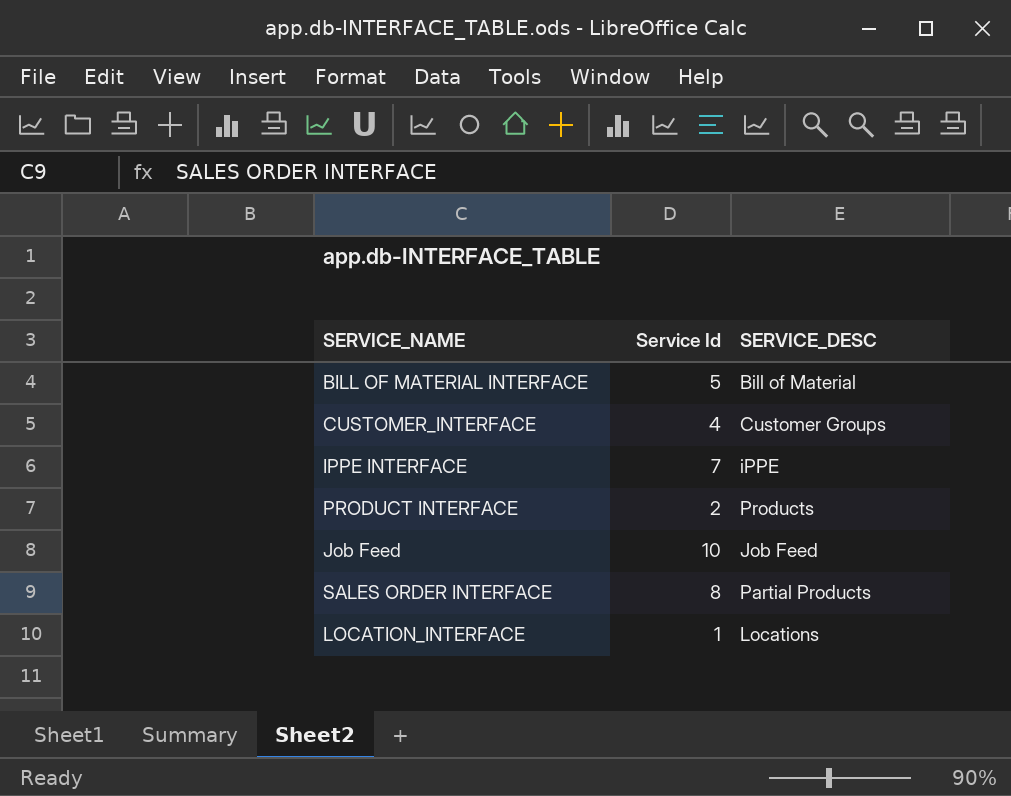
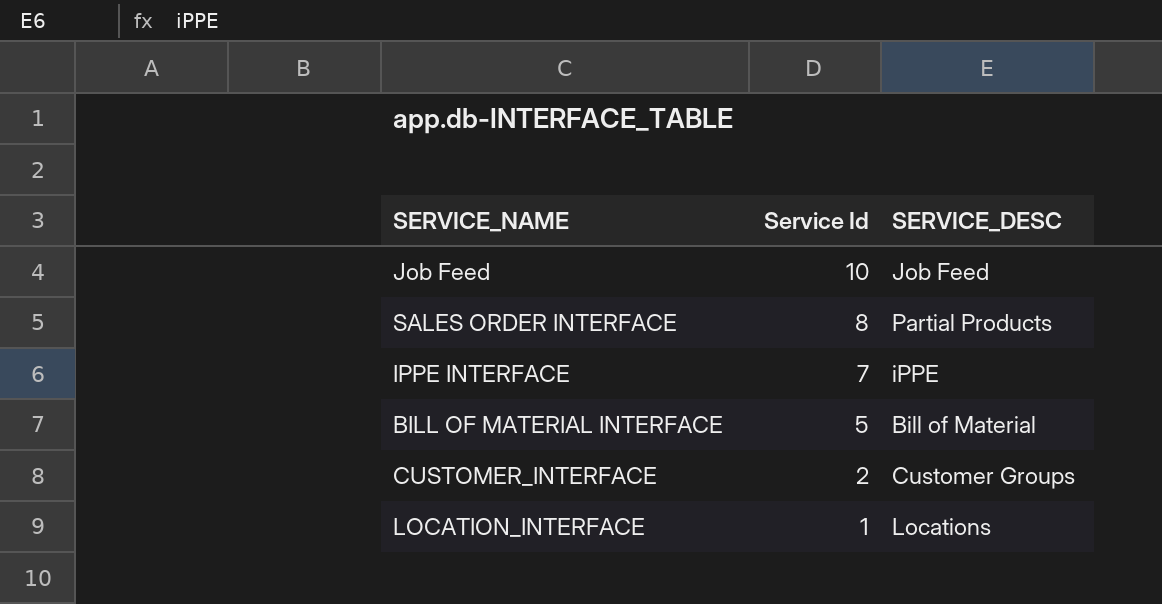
row order: none -> Service Id descending
row PRODUCT INTERFACE: 2 | Products -> none
CUSTOMER_INTERFACE | Service Id: 4 -> 2

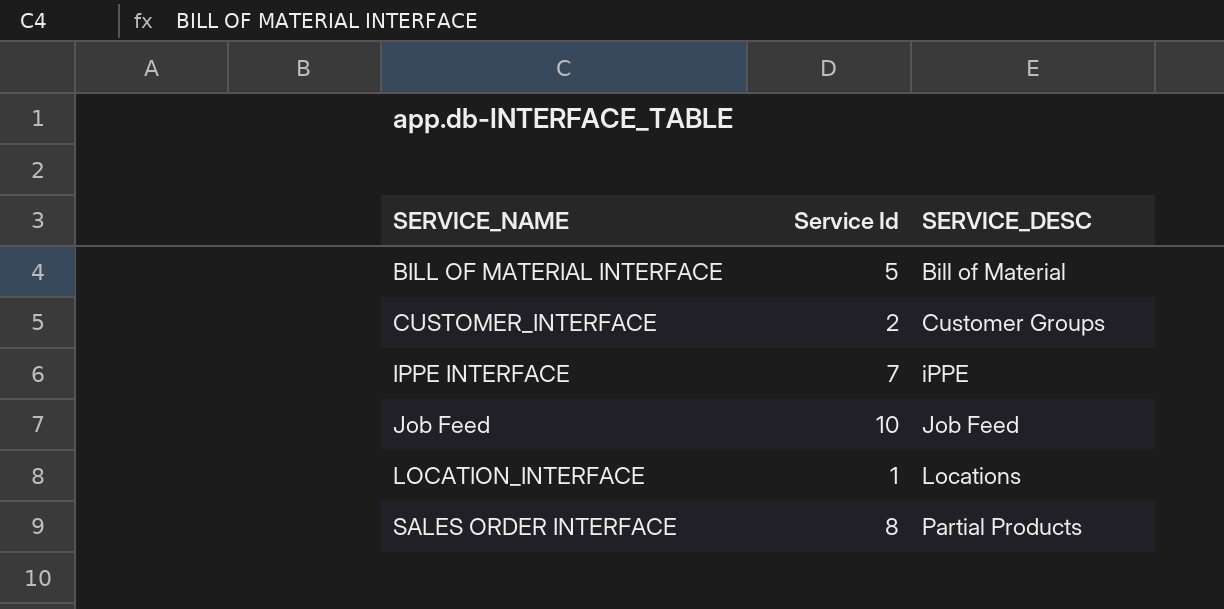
row order: Service Id descending -> SERVICE_NAME ascending

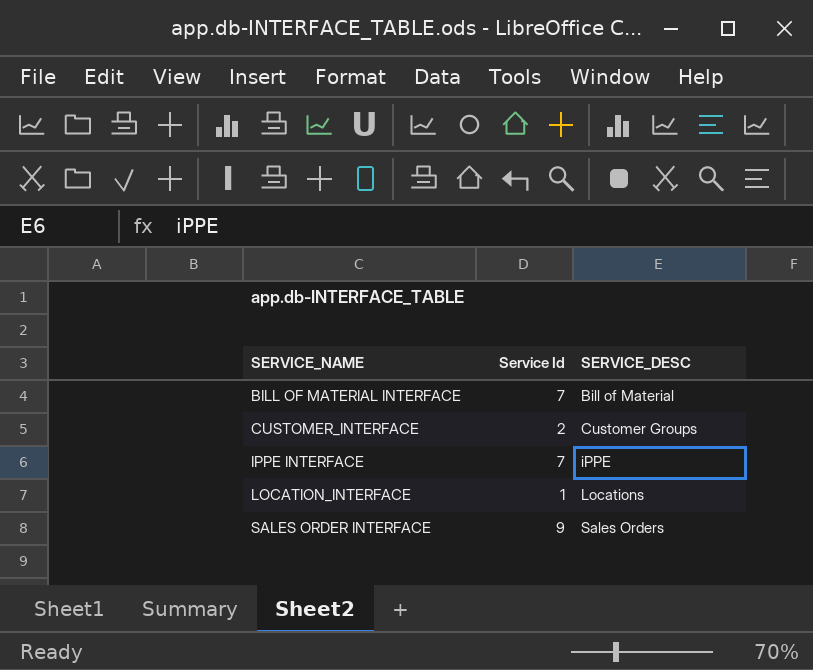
row Job Feed: 10 | Job Feed -> none
BILL OF MATERIAL INTERFACE | Service Id: 5 -> 7
SALES ORDER INTERFACE | Service Id: 8 -> 9
SALES ORDER INTERFACE | SERVICE_DESC: Partial Products -> Sales Orders

